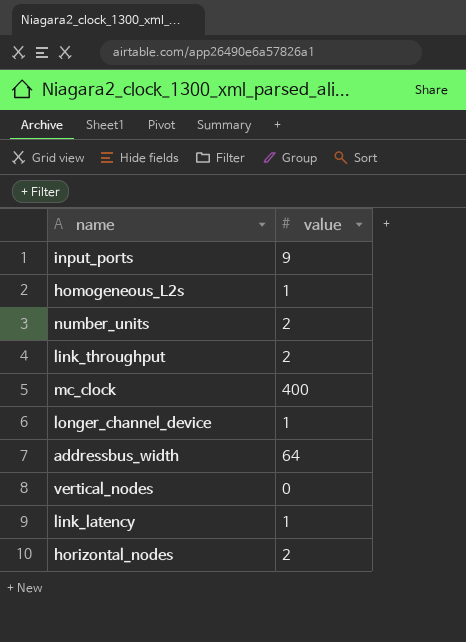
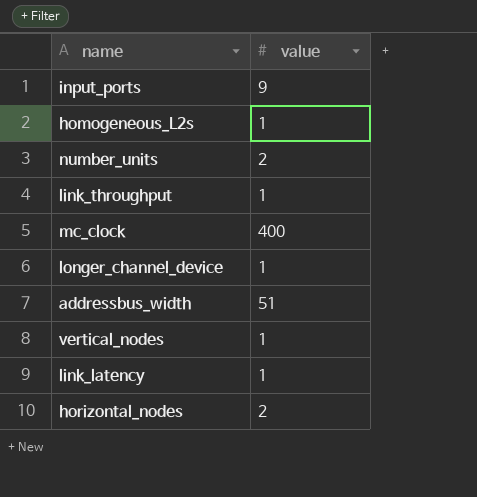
link_throughput | value: 2 -> 1
addressbus_width | value: 64 -> 51
vertical_nodes | value: 0 -> 1

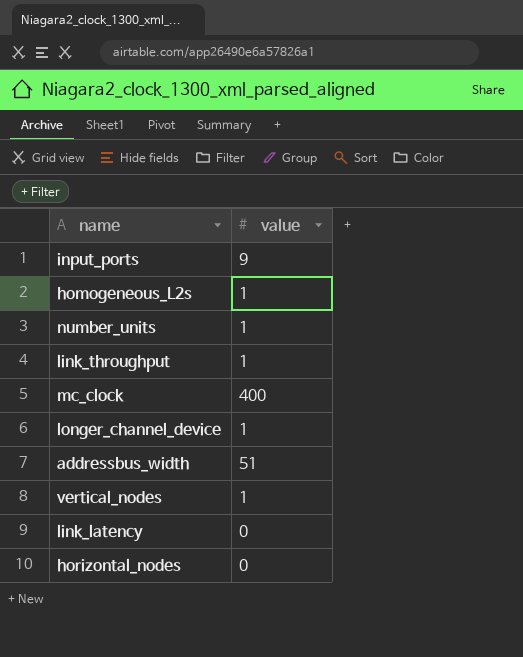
number_units | value: 2 -> 1
link_latency | value: 1 -> 0
horizontal_nodes | value: 2 -> 0

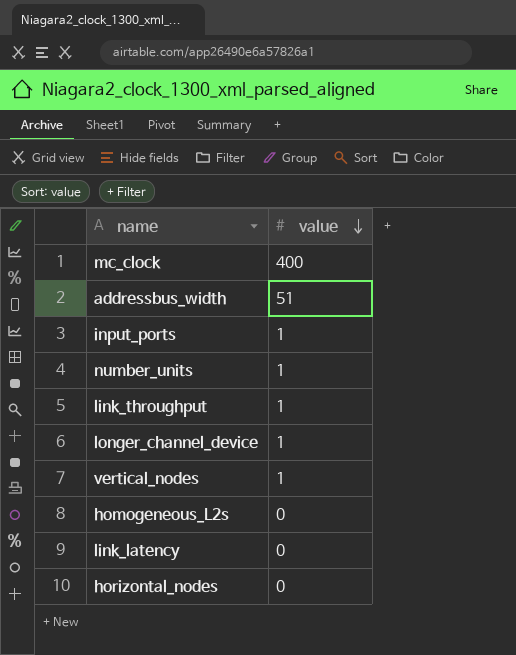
row order: none -> value descending
input_ports | value: 9 -> 1
homogeneous_L2s | value: 1 -> 0

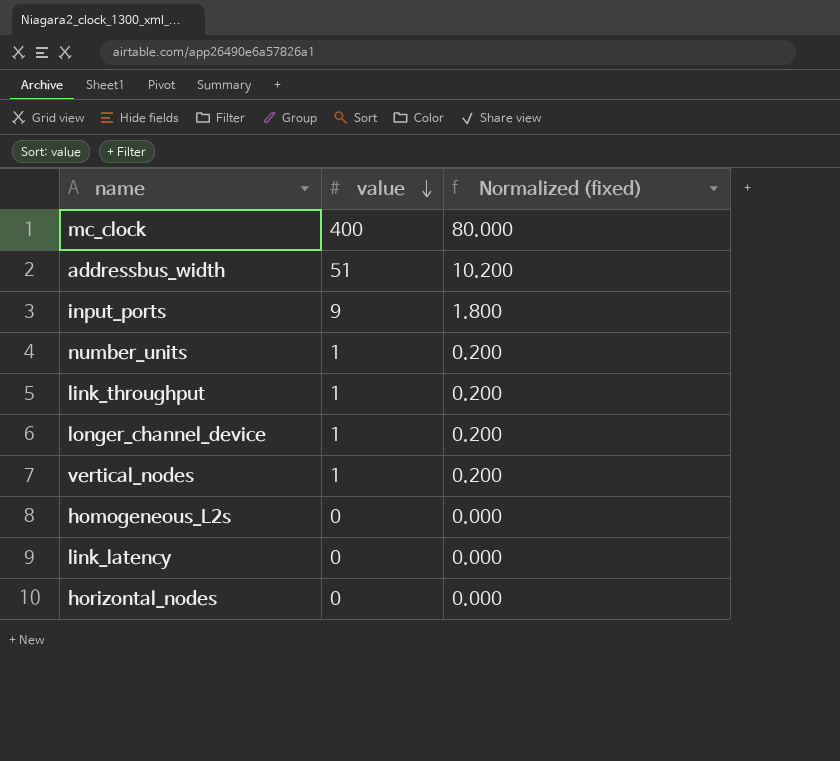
column Normalized (fixed) | formula: none -> [value] * 0.2
input_ports | value: 1 -> 9

